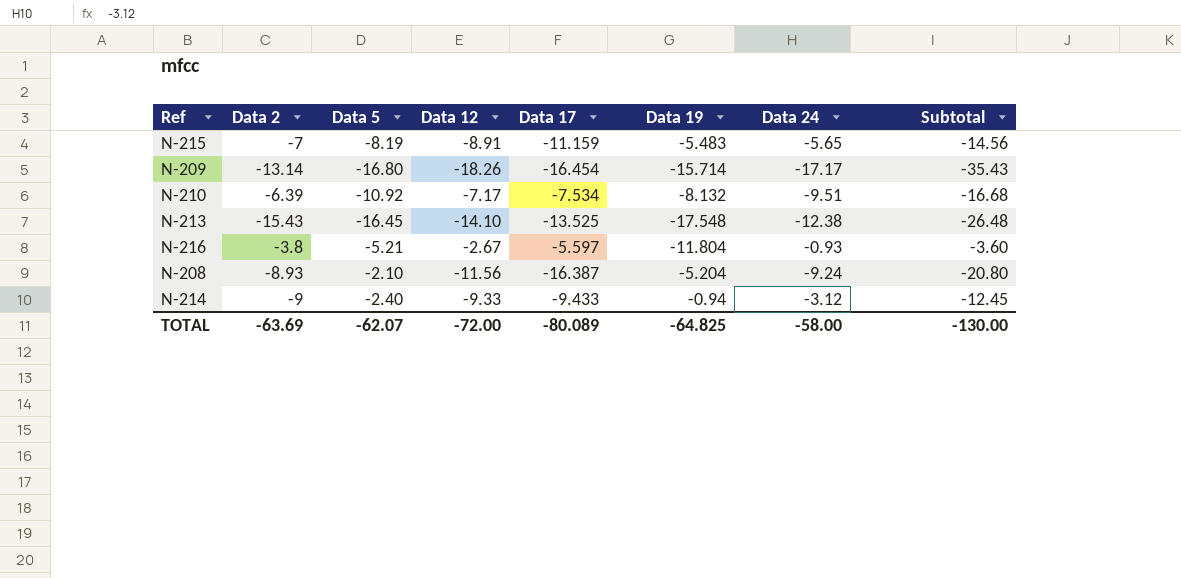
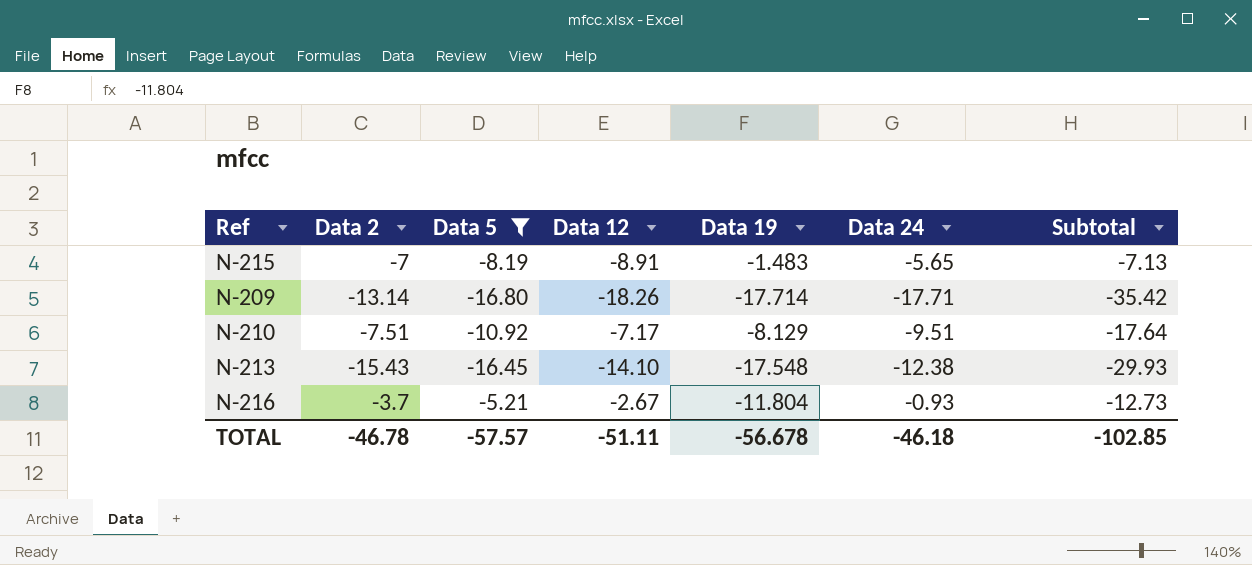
filter: none -> Data 5 <= -5.21
column Data 17 | position: 5 -> none
column Subtotal | formula: [Data 12] + [Data 24] -> [Data 19] + [Data 24]
N-215 | Data 19: -5.483 -> -1.483
N-209 | Data 19: -15.714 -> -17.714
N-209 | Data 24: -17.17 -> -17.71
N-210 | Data 2: -6.39 -> -7.51
N-210 | Data 19: -8.132 -> -8.129
N-216 | Data 2: -3.8 -> -3.7
TOTAL | Data 2: -63.69 -> -46.78
TOTAL | Data 5: -62.07 -> -57.57
TOTAL | Data 12: -72.00 -> -51.11
TOTAL | Data 19: -64.825 -> -56.678
TOTAL | Data 24: -58.00 -> -46.18
TOTAL | Subtotal: -130.00 -> -102.85

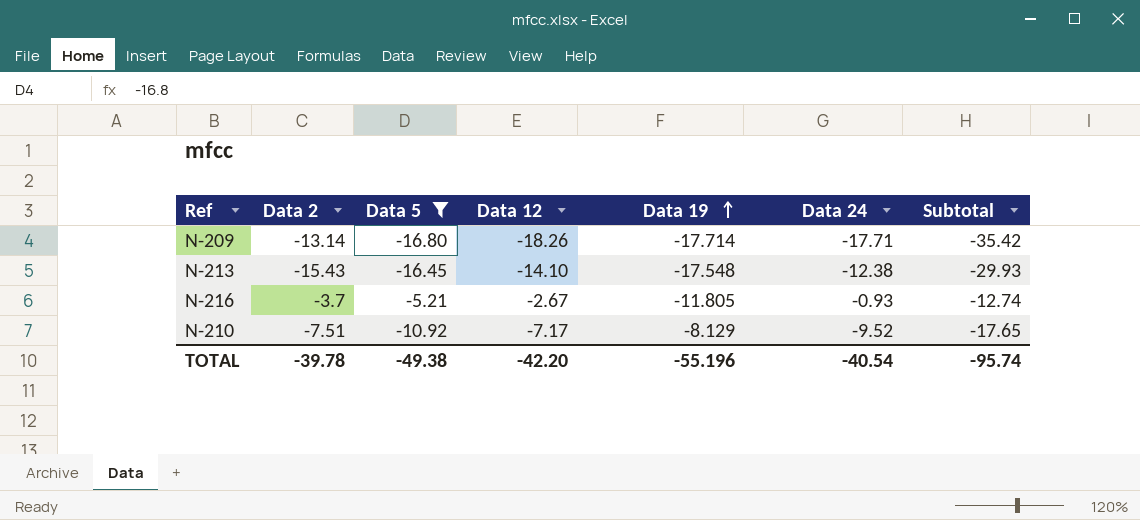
row order: none -> Data 19 ascending
row N-215: -7 | -8.19 | -8.91 | -1.483 | -5.65 | -7.13 -> none
N-216 | Data 19: -11.804 -> -11.805
N-216 | Subtotal: -12.73 -> -12.74
N-210 | Data 24: -9.51 -> -9.52
N-210 | Subtotal: -17.64 -> -17.65
TOTAL | Data 2: -46.78 -> -39.78
TOTAL | Data 5: -57.57 -> -49.38
TOTAL | Data 12: -51.11 -> -42.20
TOTAL | Data 19: -56.678 -> -55.196
TOTAL | Data 24: -46.18 -> -40.54
TOTAL | Subtotal: -102.85 -> -95.74

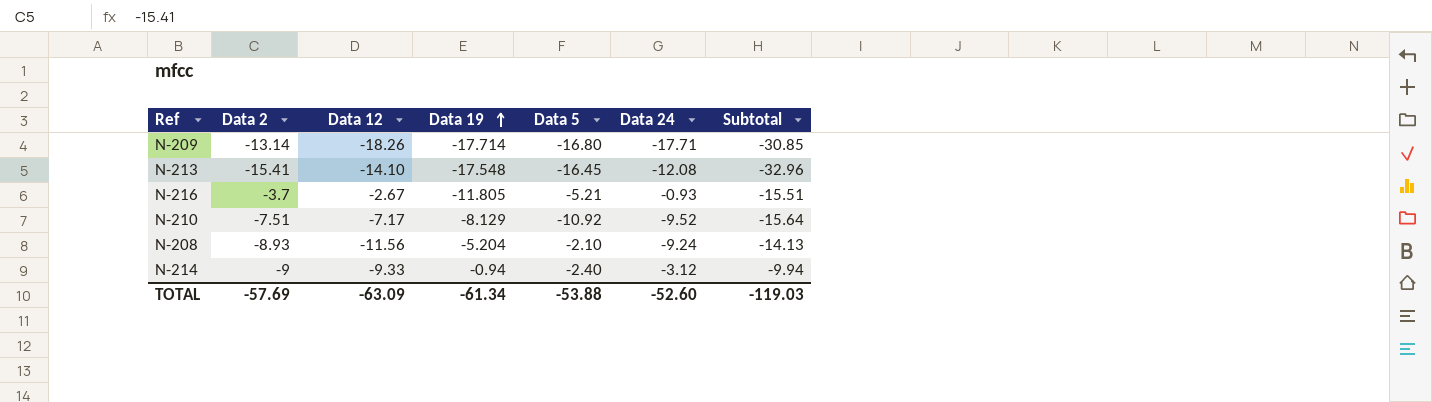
filter: Data 5 <= -5.21 -> none
column Data 5 | position: 3 -> 5
column Subtotal | formula: [Data 19] + [Data 24] -> [Data 2] + [Data 19]
N-213 | Data 2: -15.43 -> -15.41
N-213 | Data 24: -12.38 -> -12.08
TOTAL | Data 2: -39.78 -> -57.69
TOTAL | Data 12: -42.20 -> -63.09
TOTAL | Data 19: -55.196 -> -61.34
TOTAL | Data 5: -49.38 -> -53.88
TOTAL | Data 24: -40.54 -> -52.60
TOTAL | Subtotal: -95.74 -> -119.03

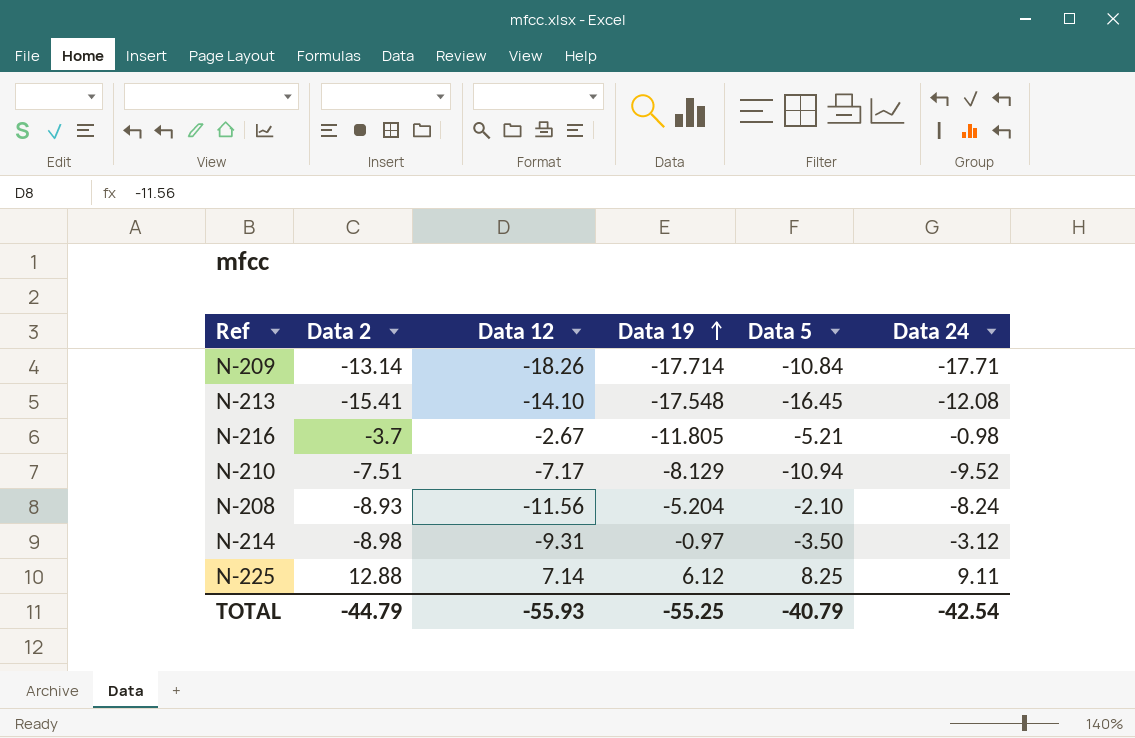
column Subtotal | formula: [Data 2] + [Data 19] -> none
N-209 | Data 5: -16.80 -> -10.84
N-216 | Data 24: -0.93 -> -0.98
N-210 | Data 5: -10.92 -> -10.94
N-208 | Data 24: -9.24 -> -8.24
N-214 | Data 2: -9 -> -8.98
N-214 | Data 12: -9.33 -> -9.31
N-214 | Data 19: -0.94 -> -0.97
N-214 | Data 5: -2.40 -> -3.50
row N-225: none -> 12.88 | 7.14 | 6.12 | 8.25 | 9.11
TOTAL | Data 2: -57.69 -> -44.79
TOTAL | Data 12: -63.09 -> -55.93
TOTAL | Data 19: -61.34 -> -55.25
TOTAL | Data 5: -53.88 -> -40.79
TOTAL | Data 24: -52.60 -> -42.54

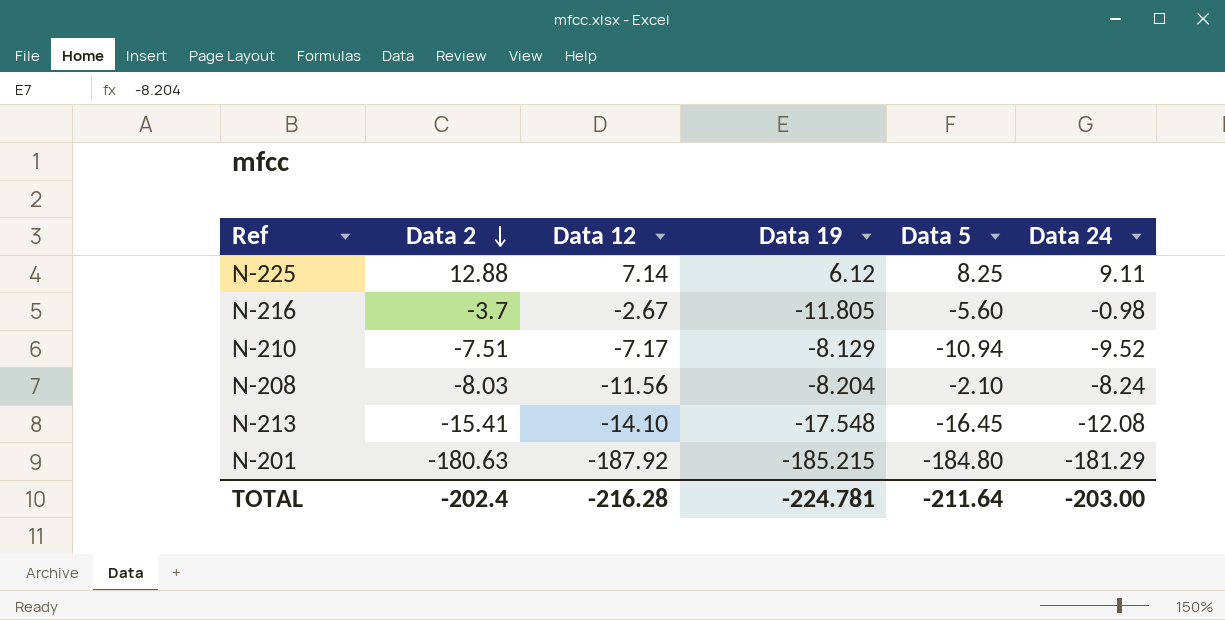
row order: Data 19 ascending -> Data 2 descending
row N-209: -13.14 | -18.26 | -17.714 | -10.84 | -17.71 -> none
row N-214: -8.98 | -9.31 | -0.97 | -3.50 | -3.12 -> none
N-216 | Data 5: -5.21 -> -5.60
N-208 | Data 2: -8.93 -> -8.03
N-208 | Data 19: -5.204 -> -8.204
row N-201: none -> -180.63 | -187.92 | -185.215 | -184.80 | -181.29
TOTAL | Data 2: -44.79 -> -202.4
TOTAL | Data 12: -55.93 -> -216.28
TOTAL | Data 19: -55.25 -> -224.781
TOTAL | Data 5: -40.79 -> -211.64
TOTAL | Data 24: -42.54 -> -203.00

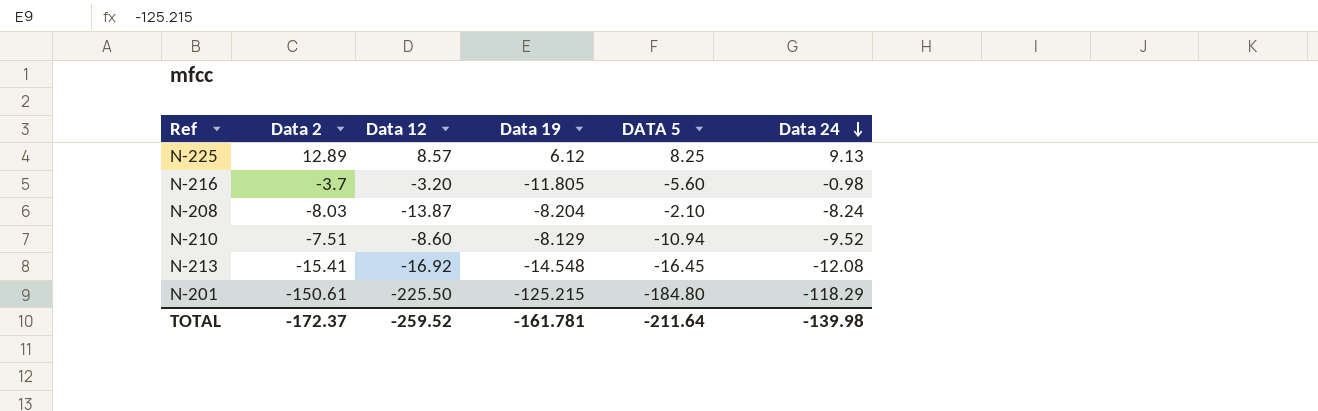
row order: Data 2 descending -> Data 24 descending
column name: Data 5 -> DATA 5
N-225 | Data 2: 12.88 -> 12.89
N-225 | Data 12: 7.14 -> 8.57
N-225 | Data 24: 9.11 -> 9.13
N-216 | Data 12: -2.67 -> -3.20
N-208 | Data 12: -11.56 -> -13.87
N-210 | Data 12: -7.17 -> -8.60
N-213 | Data 12: -14.10 -> -16.92
N-213 | Data 19: -17.548 -> -14.548
N-201 | Data 2: -180.63 -> -150.61
N-201 | Data 12: -187.92 -> -225.50
N-201 | Data 19: -185.215 -> -125.215
N-201 | Data 24: -181.29 -> -118.29
TOTAL | Data 2: -202.4 -> -172.37
TOTAL | Data 12: -216.28 -> -259.52
TOTAL | Data 19: -224.781 -> -161.781
TOTAL | Data 24: -203.00 -> -139.98

